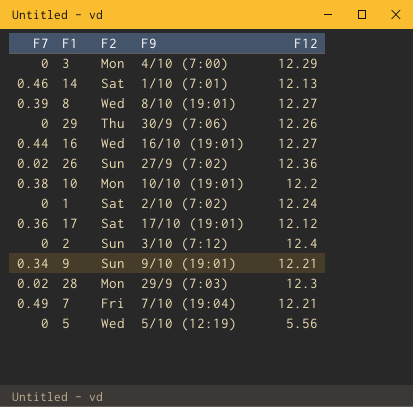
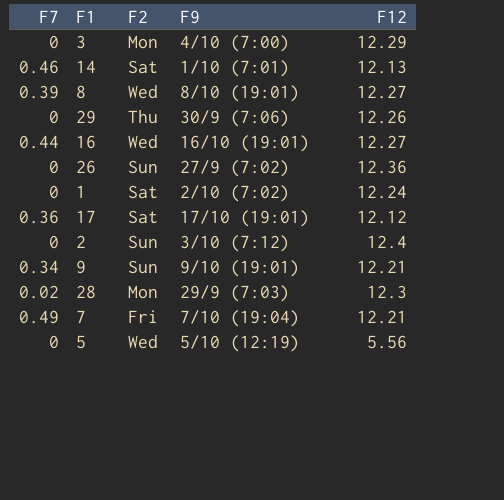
row 10: 0.38 | Mon | 10/10 (19:01) | 12.2 -> none
26 | F7: 0.02 -> 0

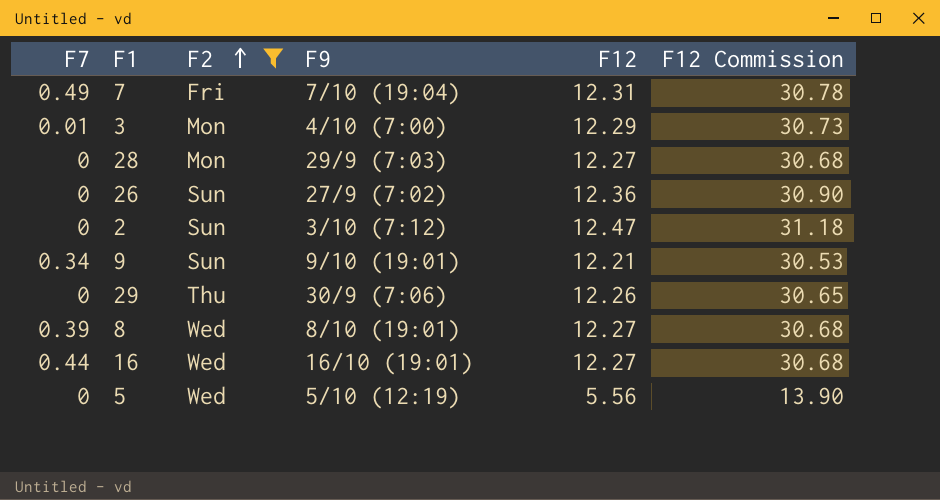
filter: none -> F2 != Sat
row order: none -> F2 ascending
column F12 Commission | formula: none -> [F12] * 2.5
7 | F12: 12.21 -> 12.31
3 | F7: 0 -> 0.01
28 | F7: 0.02 -> 0
28 | F12: 12.3 -> 12.27
2 | F12: 12.4 -> 12.47

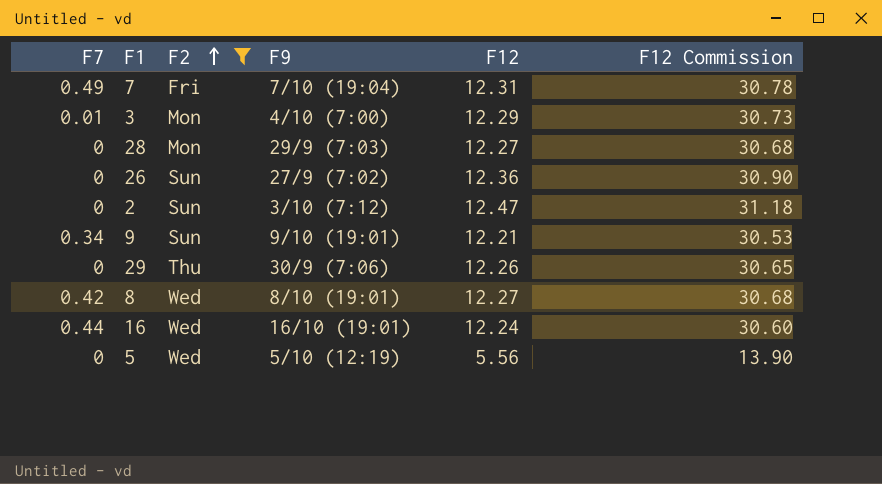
8 | F7: 0.39 -> 0.42
16 | F12: 12.27 -> 12.24
16 | F12 Commission: 30.68 -> 30.60

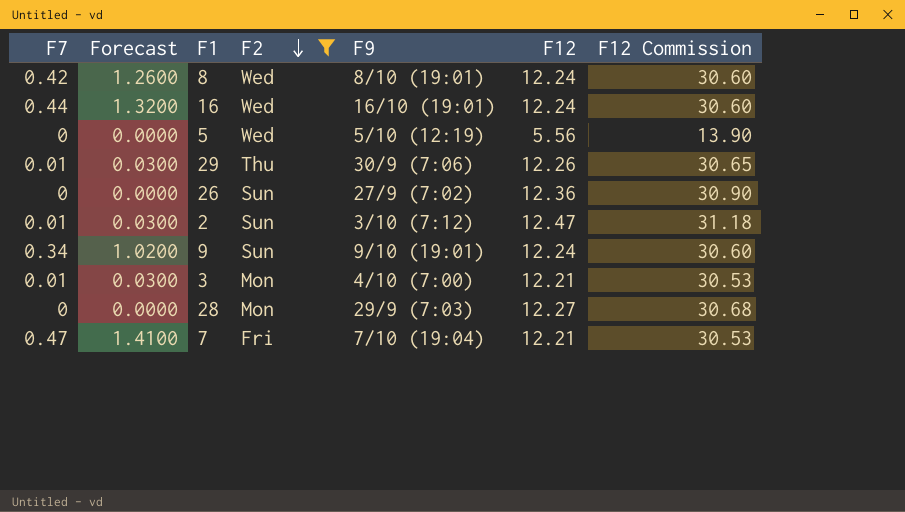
row order: F2 ascending -> F2 descending
column Forecast | formula: none -> [F7] * 3
8 | F12: 12.27 -> 12.24
8 | F12 Commission: 30.68 -> 30.60
29 | F7: 0 -> 0.01
2 | F7: 0 -> 0.01
9 | F12: 12.21 -> 12.24
9 | F12 Commission: 30.53 -> 30.60
3 | F12: 12.29 -> 12.21
3 | F12 Commission: 30.73 -> 30.53
7 | F7: 0.49 -> 0.47
7 | F12: 12.31 -> 12.21
7 | F12 Commission: 30.78 -> 30.53

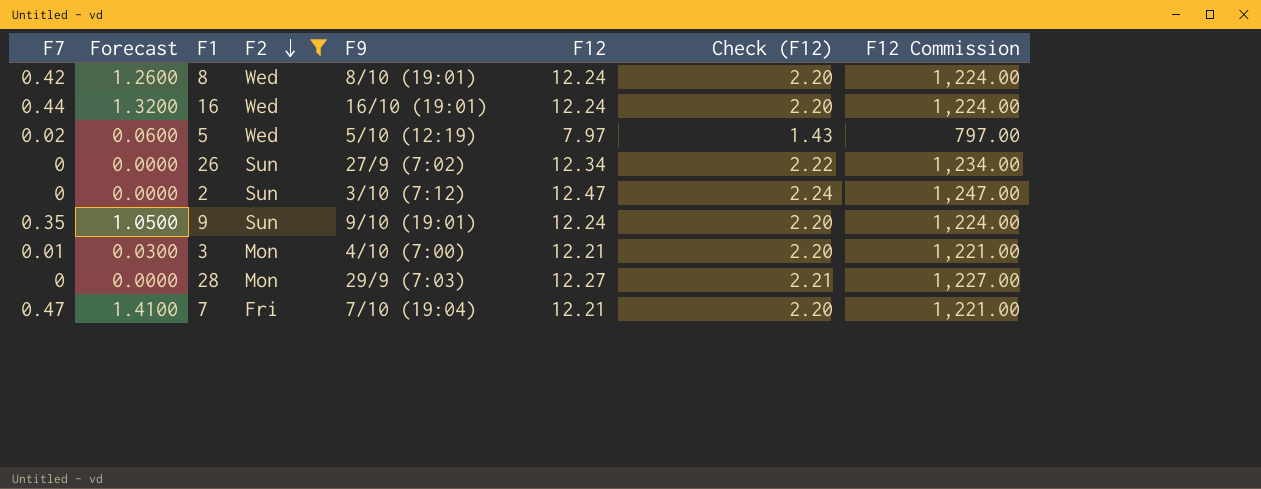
column Check (F12) | formula: none -> [F12] * 0.18
column F12 Commission | formula: [F12] * 2.5 -> [F12] * 100
row 29: 0.01 | 0.0300 | Thu | 30/9 (7:06) | 12.26 | 30.65 -> none
5 | F7: 0 -> 0.02
5 | Forecast: 0.0000 -> 0.0600
5 | F12: 5.56 -> 7.97
26 | F12: 12.36 -> 12.34
2 | F7: 0.01 -> 0
2 | Forecast: 0.0300 -> 0.0000
9 | F7: 0.34 -> 0.35
9 | Forecast: 1.0200 -> 1.0500

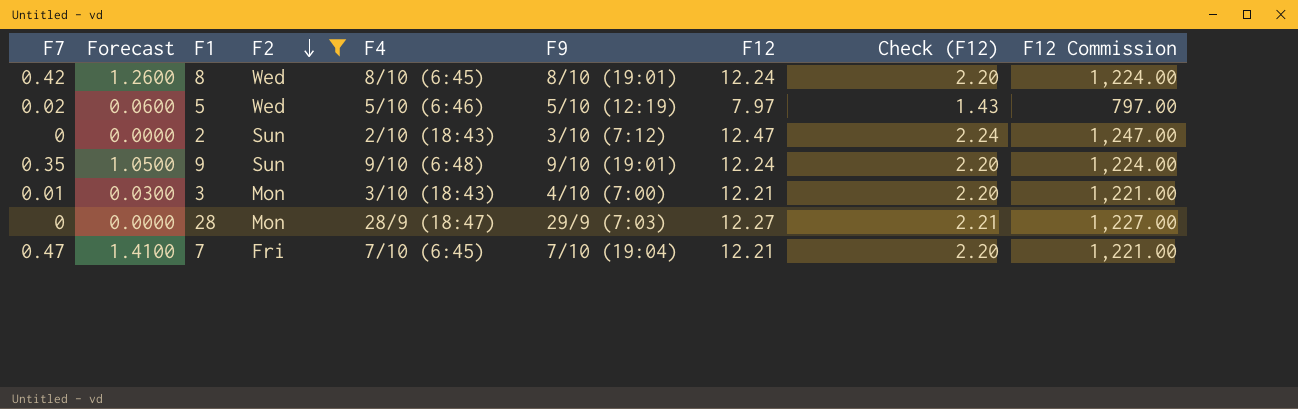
column F4 | position: none -> 5
row 16: 0.44 | 1.3200 | Wed | 16/10 (19:01) | 12.24 | 2.20 | 1,224.00 -> none
row 26: 0 | 0.0000 | Sun | 27/9 (7:02) | 12.34 | 2.22 | 1,234.00 -> none

